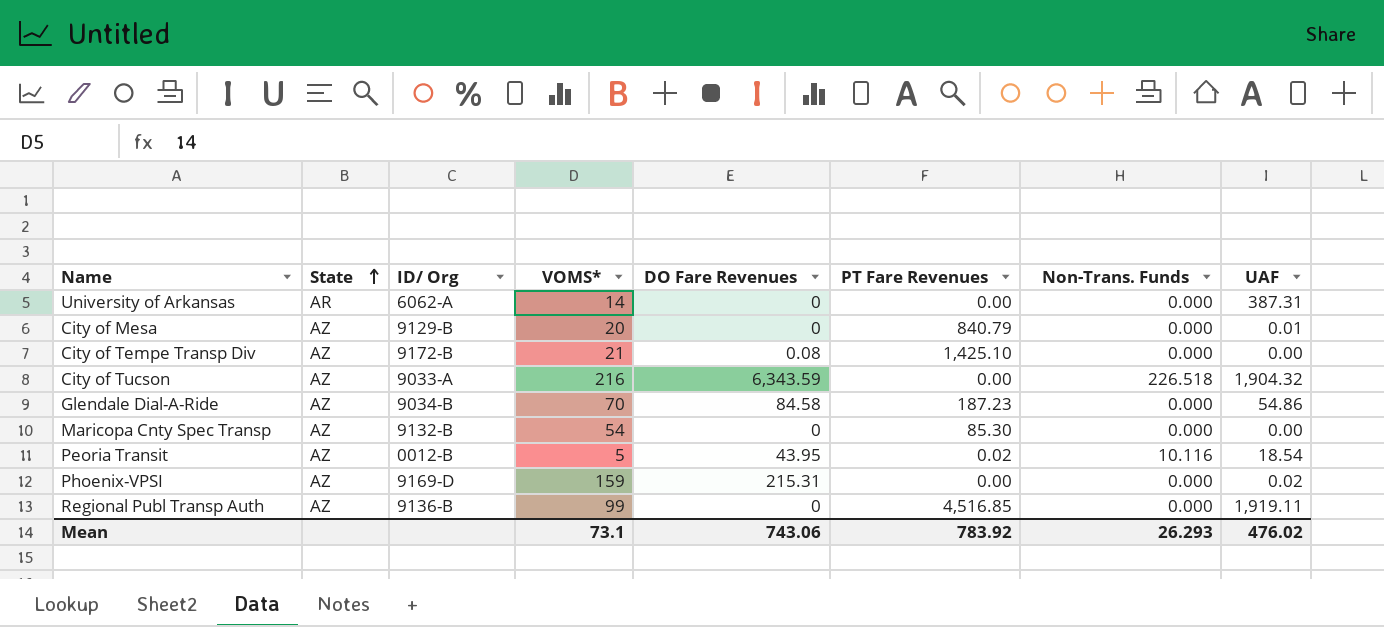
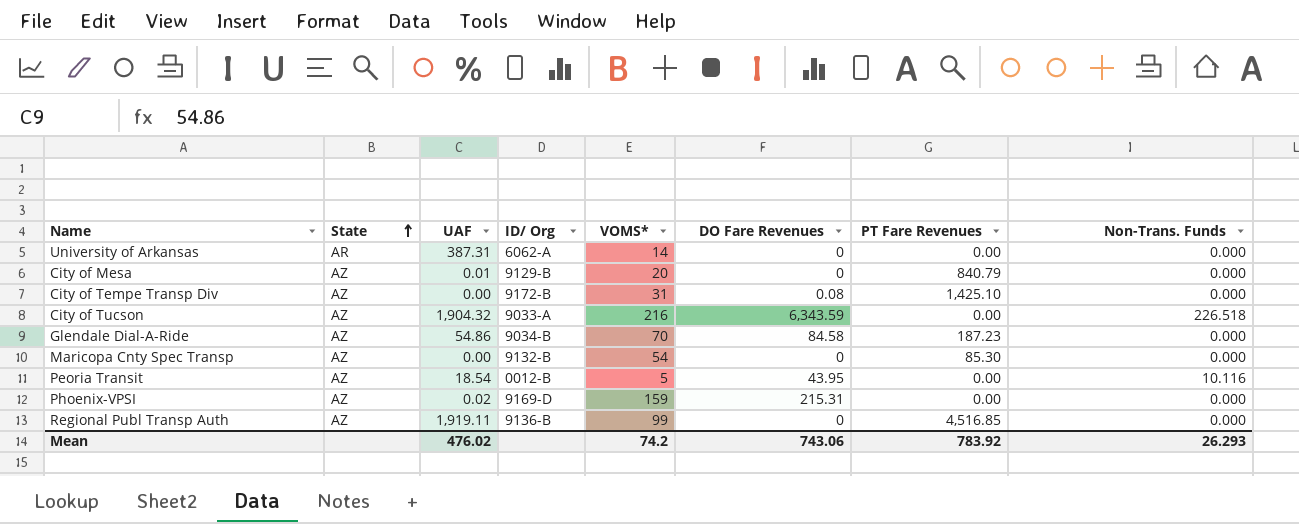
column UAF | position: 8 -> 3
City of Tempe Transp Div | VOMS*: 21 -> 31
Peoria Transit | PT Fare Revenues: 0.02 -> 0.00
Mean | VOMS*: 73.1 -> 74.2

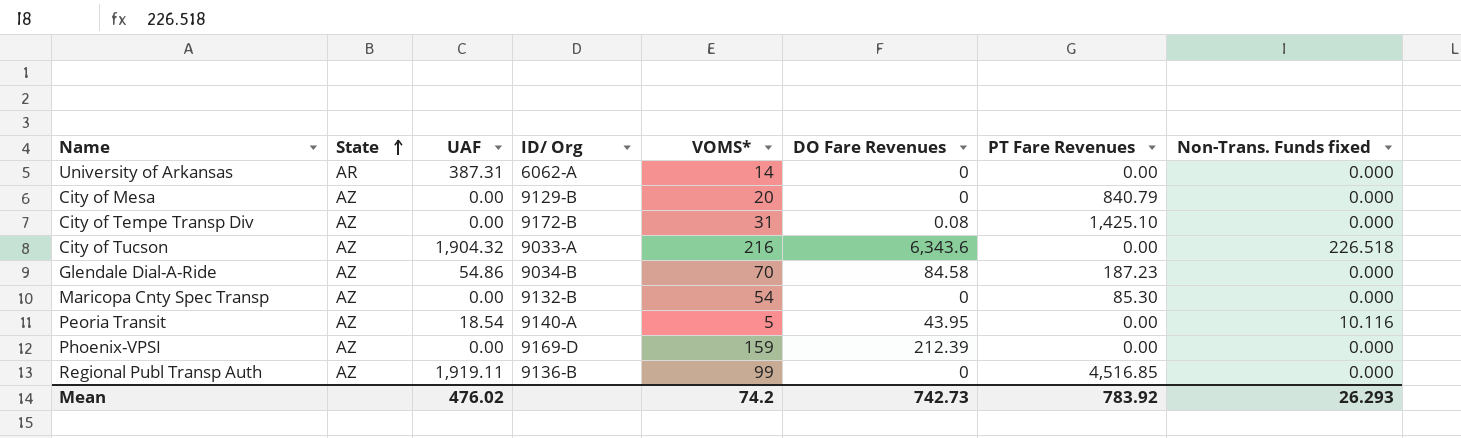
column name: Non-Trans. Funds -> Non-Trans. Funds fixed
City of Mesa | UAF: 0.01 -> 0.00
City of Tucson | DO Fare Revenues: 6,343.59 -> 6,343.6
Peoria Transit | ID/ Org: 0012-B -> 9140-A
Phoenix-VPSI | UAF: 0.02 -> 0.00
Phoenix-VPSI | DO Fare Revenues: 215.31 -> 212.39
Mean | DO Fare Revenues: 743.06 -> 742.73

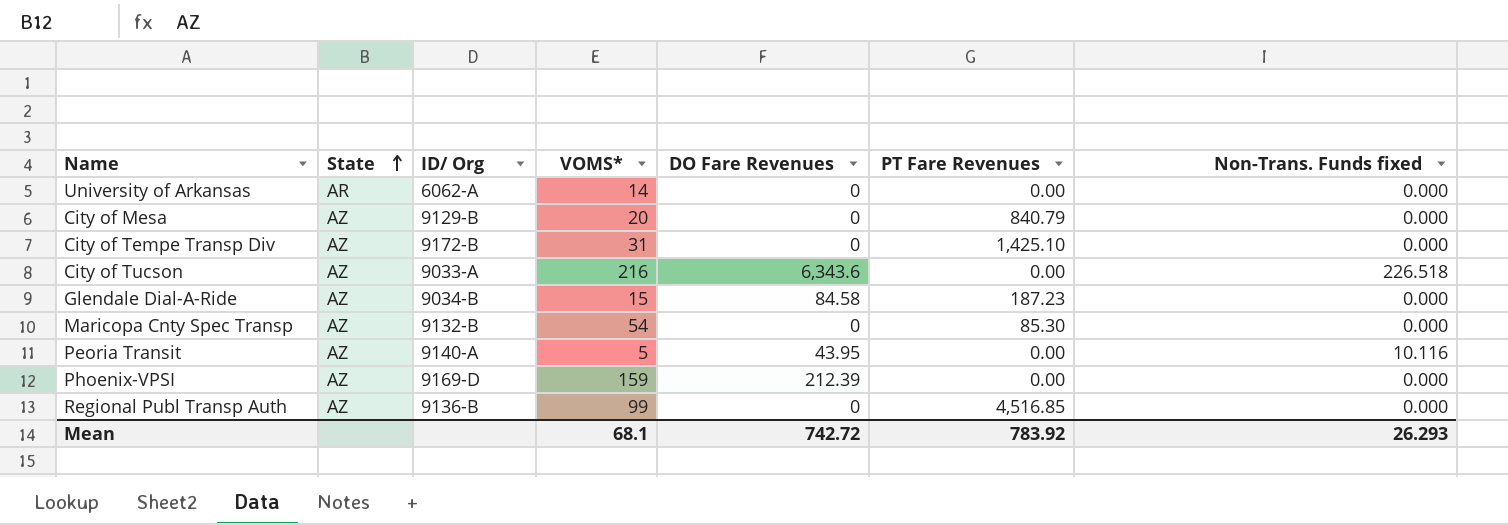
column UAF | position: 3 -> none
City of Tempe Transp Div | DO Fare Revenues: 0.08 -> 0
Glendale Dial-A-Ride | VOMS*: 70 -> 15
Mean | VOMS*: 74.2 -> 68.1
Mean | DO Fare Revenues: 742.73 -> 742.72

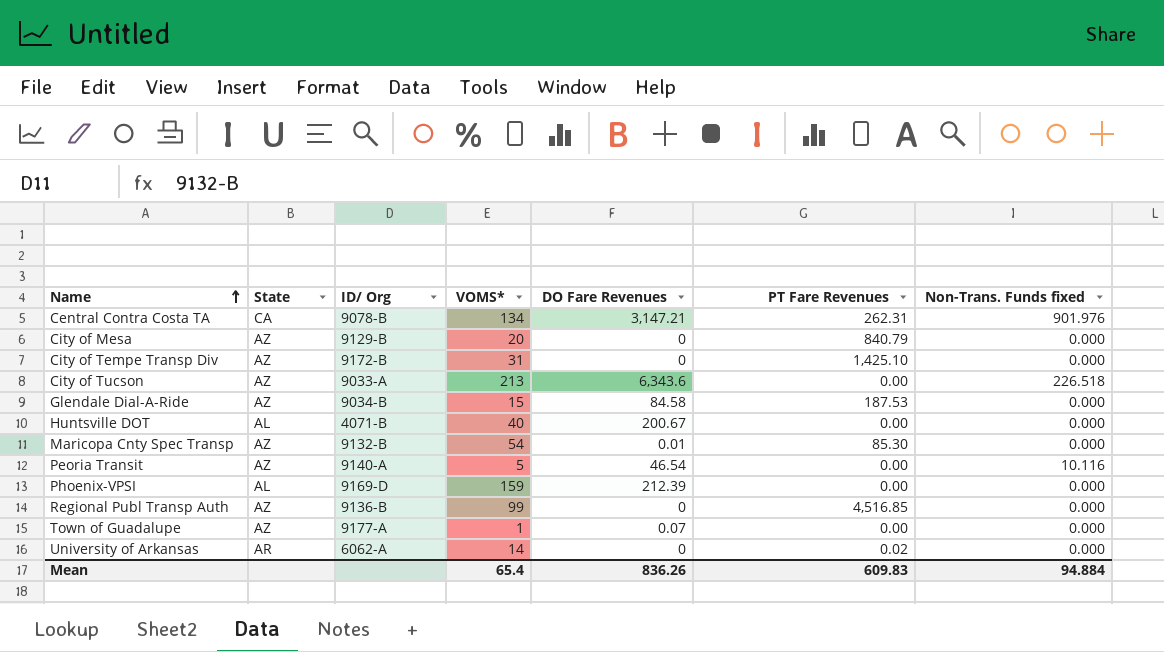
row order: State ascending -> Name ascending
row Central Contra Costa TA: none -> CA | 9078-B | 134 | 3,147.21 | 262.31 | 901.976
City of Tucson | VOMS*: 216 -> 213
Glendale Dial-A-Ride | PT Fare Revenues: 187.23 -> 187.53
row Huntsville DOT: none -> AL | 4071-B | 40 | 200.67 | 0.00 | 0.000
Maricopa Cnty Spec Transp | DO Fare Revenues: 0 -> 0.01
Peoria Transit | DO Fare Revenues: 43.95 -> 46.54
Phoenix-VPSI | State: AZ -> AL
row Town of Guadalupe: none -> AZ | 9177-A | 1 | 0.07 | 0.00 | 0.000
University of Arkansas | PT Fare Revenues: 0.00 -> 0.02
Mean | VOMS*: 68.1 -> 65.4
Mean | DO Fare Revenues: 742.72 -> 836.26
Mean | PT Fare Revenues: 783.92 -> 609.83
Mean | Non-Trans. Funds fixed: 26.293 -> 94.884

